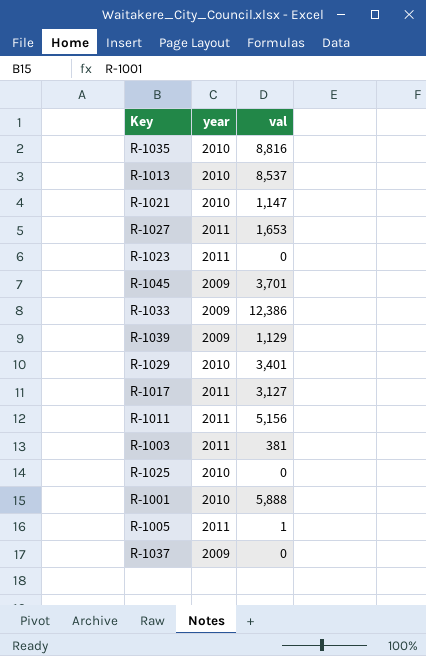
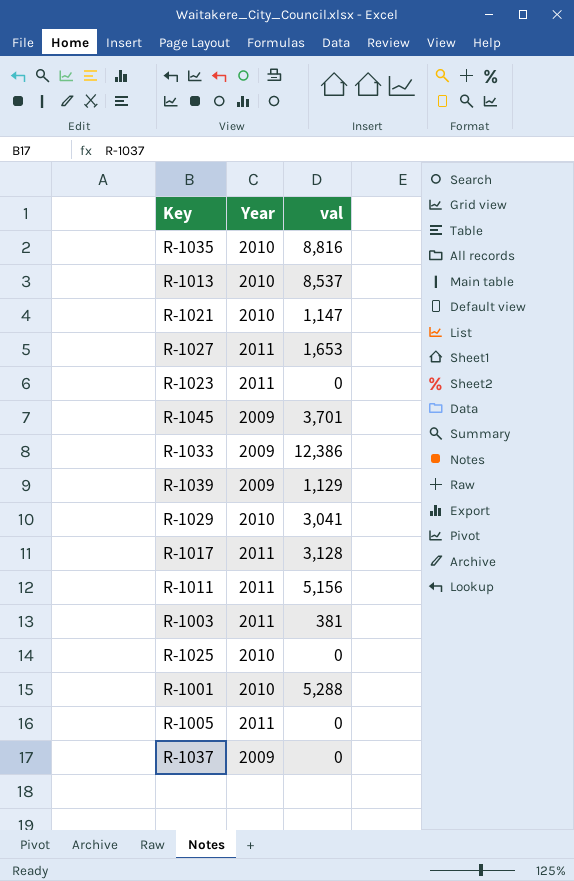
column name: year -> Year
R-1029 | val: 3,401 -> 3,041
R-1017 | val: 3,127 -> 3,128
R-1001 | val: 5,888 -> 5,288
R-1005 | val: 1 -> 0

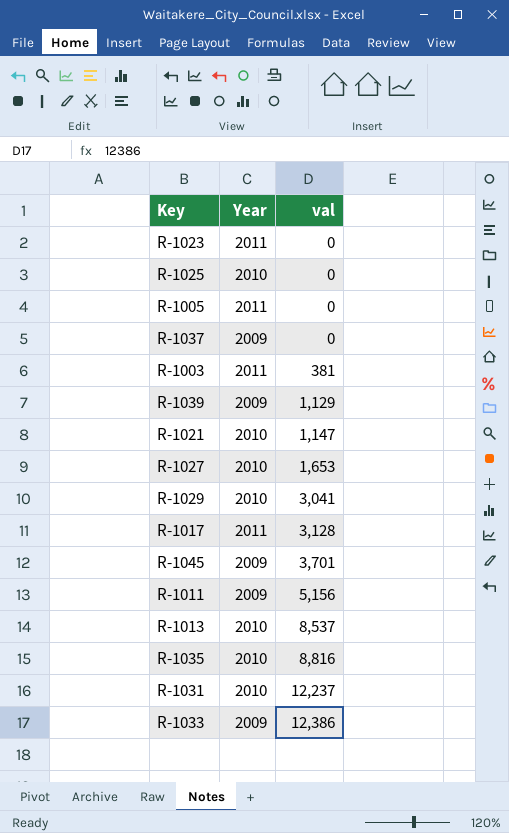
row order: none -> val ascending
row R-1001: 2010 | 5,288 -> none
R-1027 | Year: 2011 -> 2010
R-1011 | Year: 2011 -> 2009
row R-1031: none -> 2010 | 12,237

